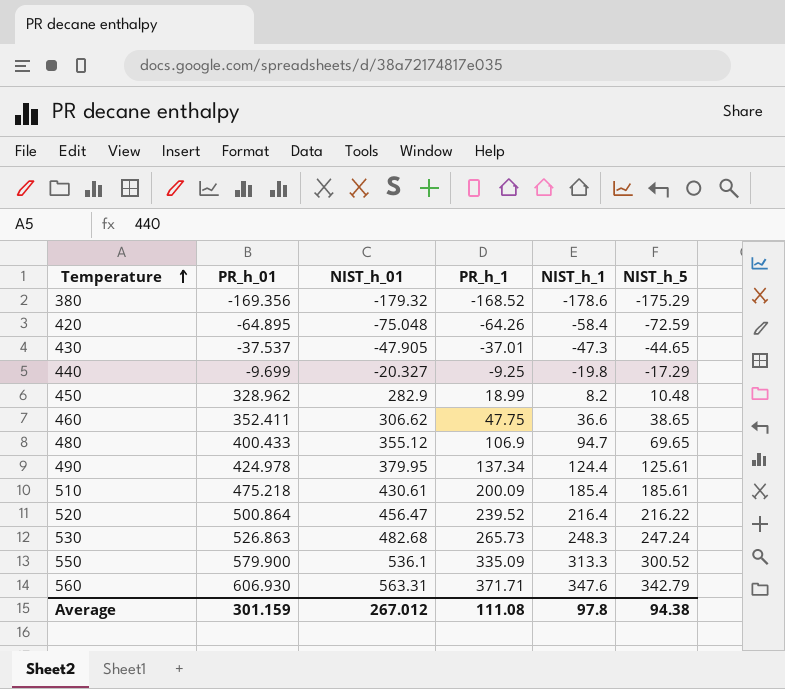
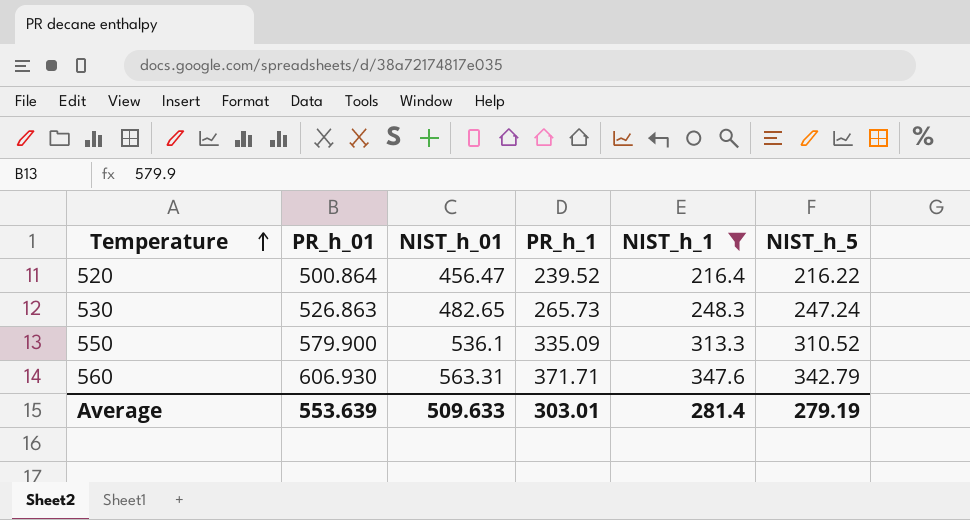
filter: none -> NIST_h_1 >= 216.4
530 | NIST_h_01: 482.68 -> 482.65
550 | NIST_h_5: 300.52 -> 310.52
Average | PR_h_01: 301.159 -> 553.639
Average | NIST_h_01: 267.012 -> 509.633
Average | PR_h_1: 111.08 -> 303.01
Average | NIST_h_1: 97.8 -> 281.4
Average | NIST_h_5: 94.38 -> 279.19

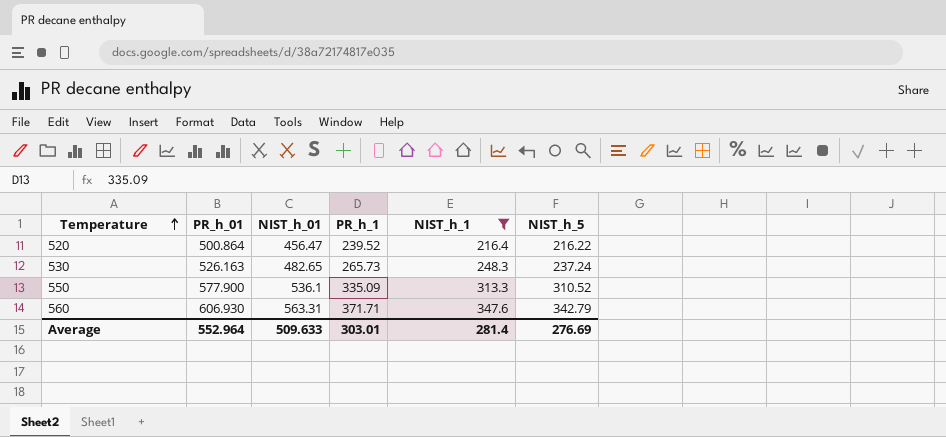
530 | PR_h_01: 526.863 -> 526.163
530 | NIST_h_5: 247.24 -> 237.24
550 | PR_h_01: 579.900 -> 577.900
Average | PR_h_01: 553.639 -> 552.964
Average | NIST_h_5: 279.19 -> 276.69

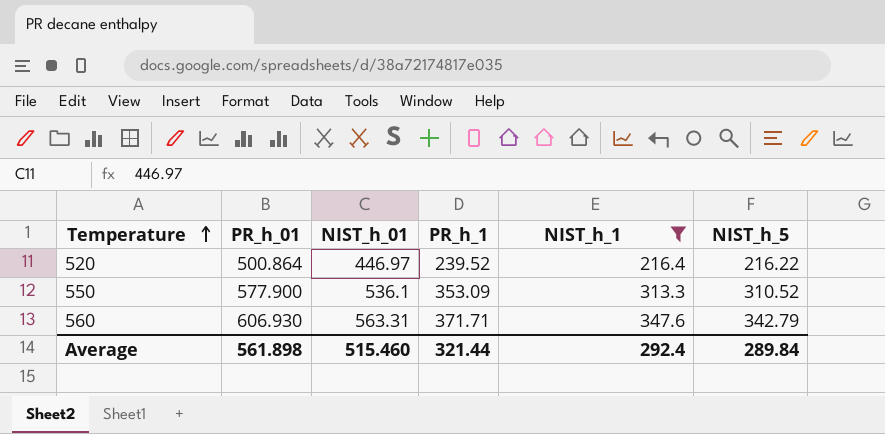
row 530: 526.163 | 482.65 | 265.73 | 248.3 | 237.24 -> none
520 | NIST_h_01: 456.47 -> 446.97
550 | PR_h_1: 335.09 -> 353.09
Average | PR_h_01: 552.964 -> 561.898
Average | NIST_h_01: 509.633 -> 515.460
Average | PR_h_1: 303.01 -> 321.44
Average | NIST_h_1: 281.4 -> 292.4
Average | NIST_h_5: 276.69 -> 289.84

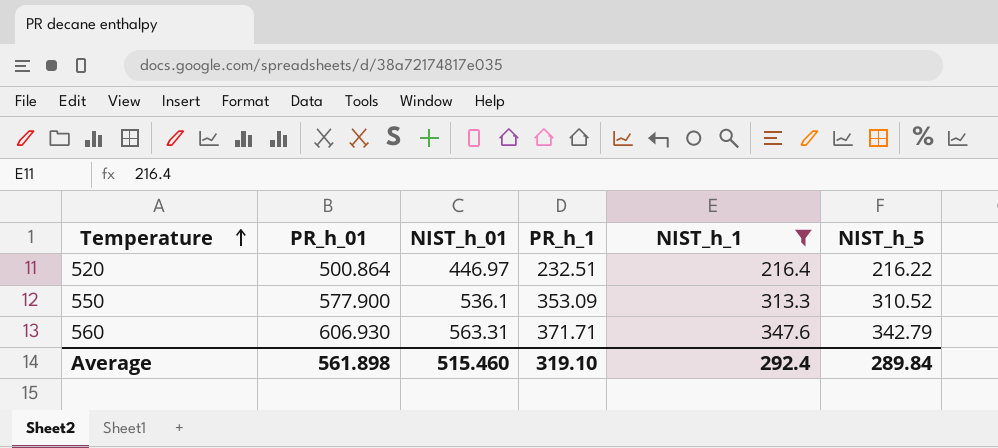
520 | PR_h_1: 239.52 -> 232.51
Average | PR_h_1: 321.44 -> 319.10

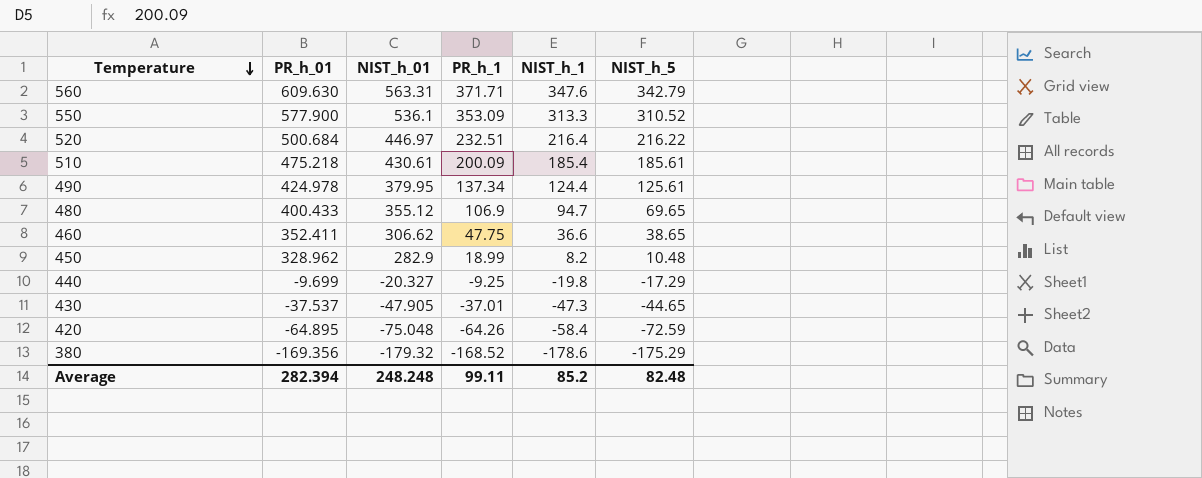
filter: NIST_h_1 >= 216.4 -> none
row order: Temperature ascending -> Temperature descending
560 | PR_h_01: 606.930 -> 609.630
520 | PR_h_01: 500.864 -> 500.684
Average | PR_h_01: 561.898 -> 282.394
Average | NIST_h_01: 515.460 -> 248.248
Average | PR_h_1: 319.10 -> 99.11
Average | NIST_h_1: 292.4 -> 85.2
Average | NIST_h_5: 289.84 -> 82.48

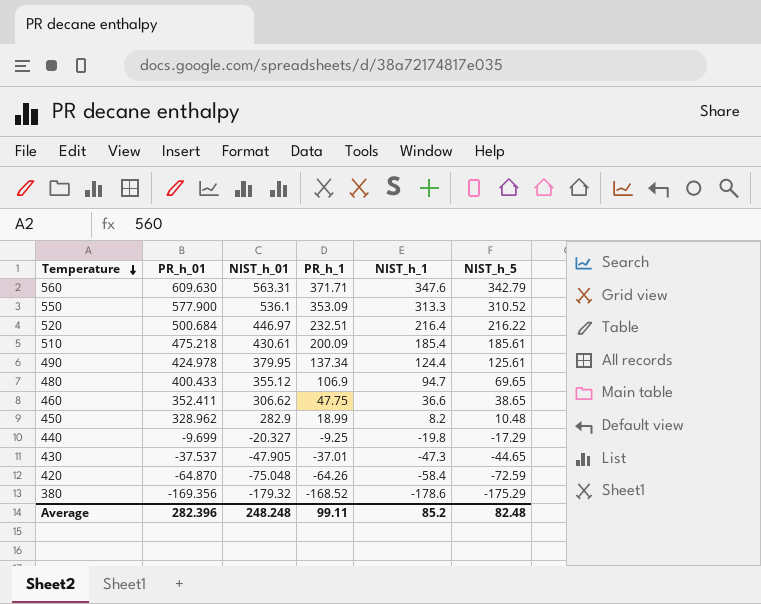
420 | PR_h_01: -64.895 -> -64.870
Average | PR_h_01: 282.394 -> 282.396

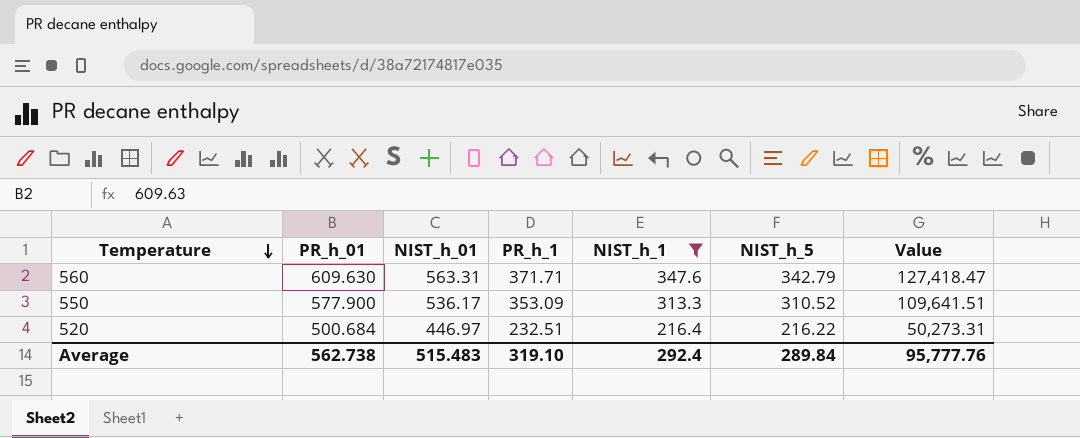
filter: none -> NIST_h_1 >= 216.4
column Value | formula: none -> [PR_h_1] * [NIST_h_5]
550 | NIST_h_01: 536.1 -> 536.17
Average | PR_h_01: 282.396 -> 562.738
Average | NIST_h_01: 248.248 -> 515.483
Average | PR_h_1: 99.11 -> 319.10
Average | NIST_h_1: 85.2 -> 292.4
Average | NIST_h_5: 82.48 -> 289.84

